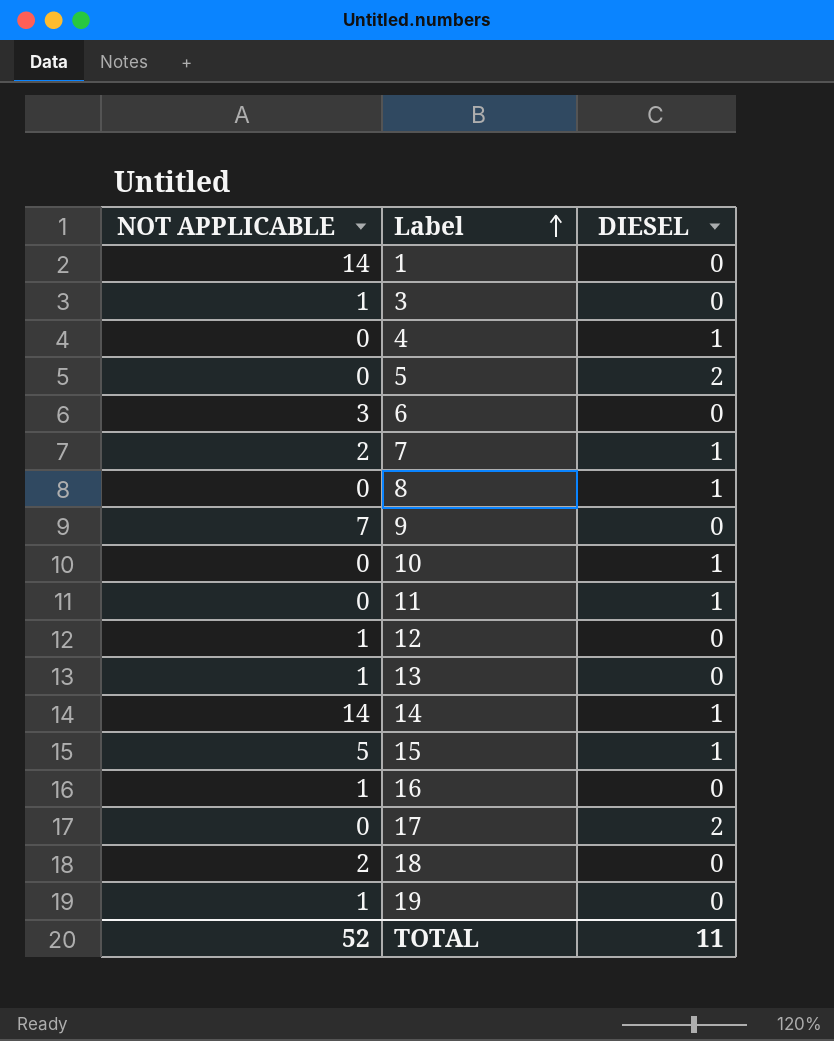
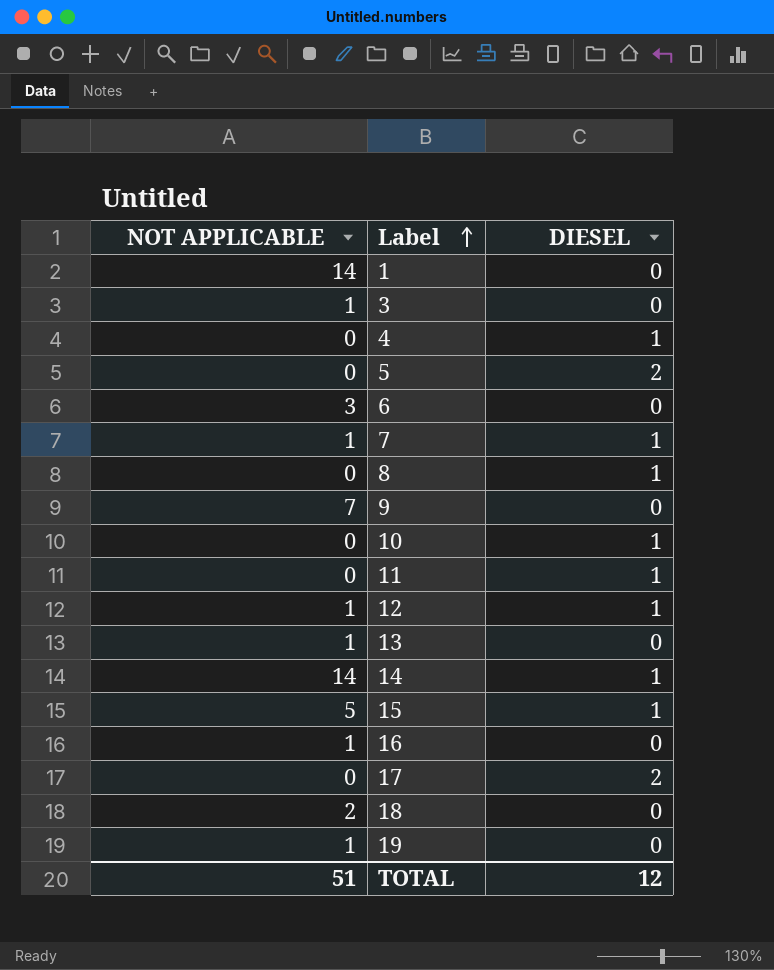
7 | NOT APPLICABLE: 2 -> 1
12 | DIESEL: 0 -> 1
TOTAL | NOT APPLICABLE: 52 -> 51
TOTAL | DIESEL: 11 -> 12

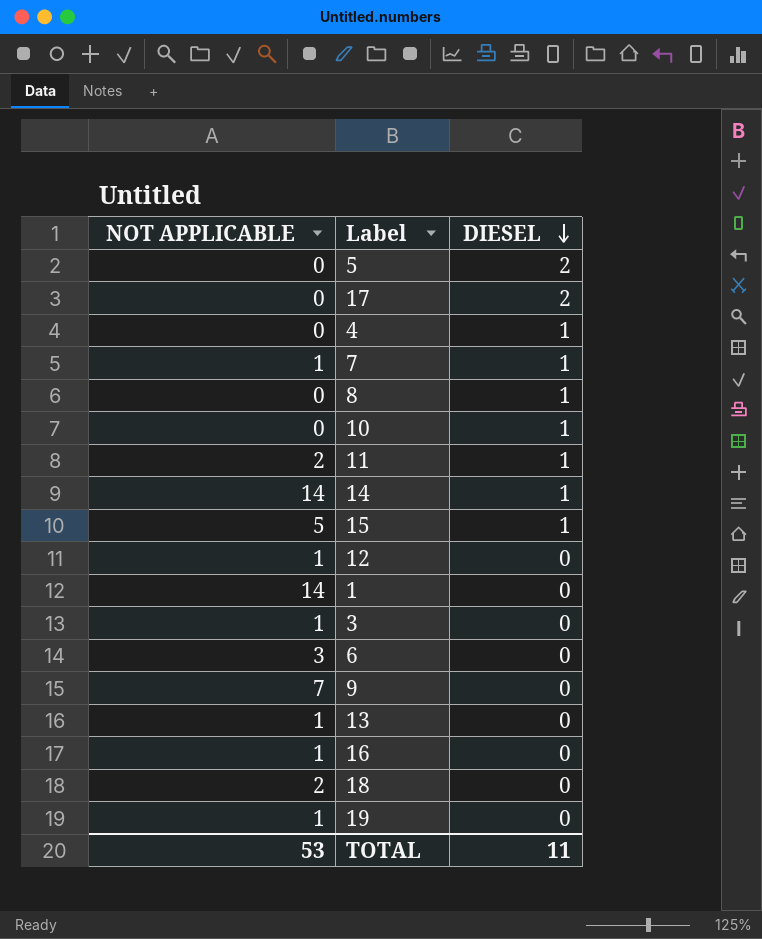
row order: Label ascending -> DIESEL descending
11 | NOT APPLICABLE: 0 -> 2
12 | DIESEL: 1 -> 0
TOTAL | NOT APPLICABLE: 51 -> 53
TOTAL | DIESEL: 12 -> 11

